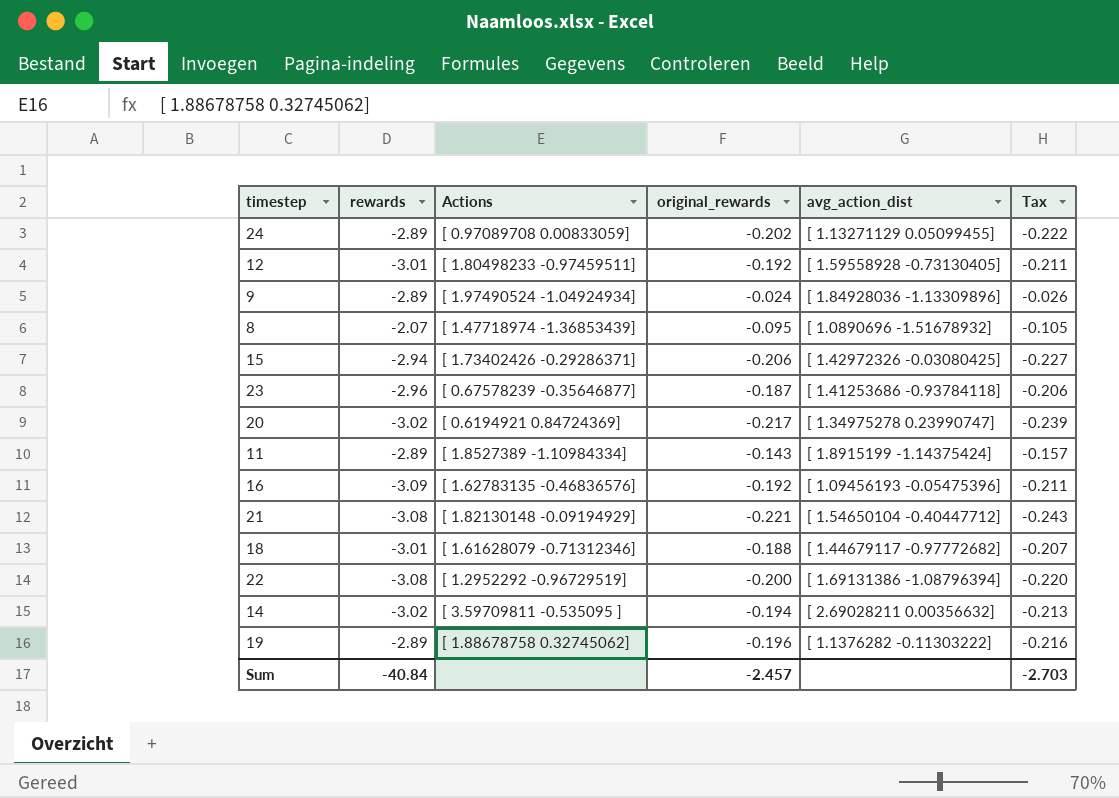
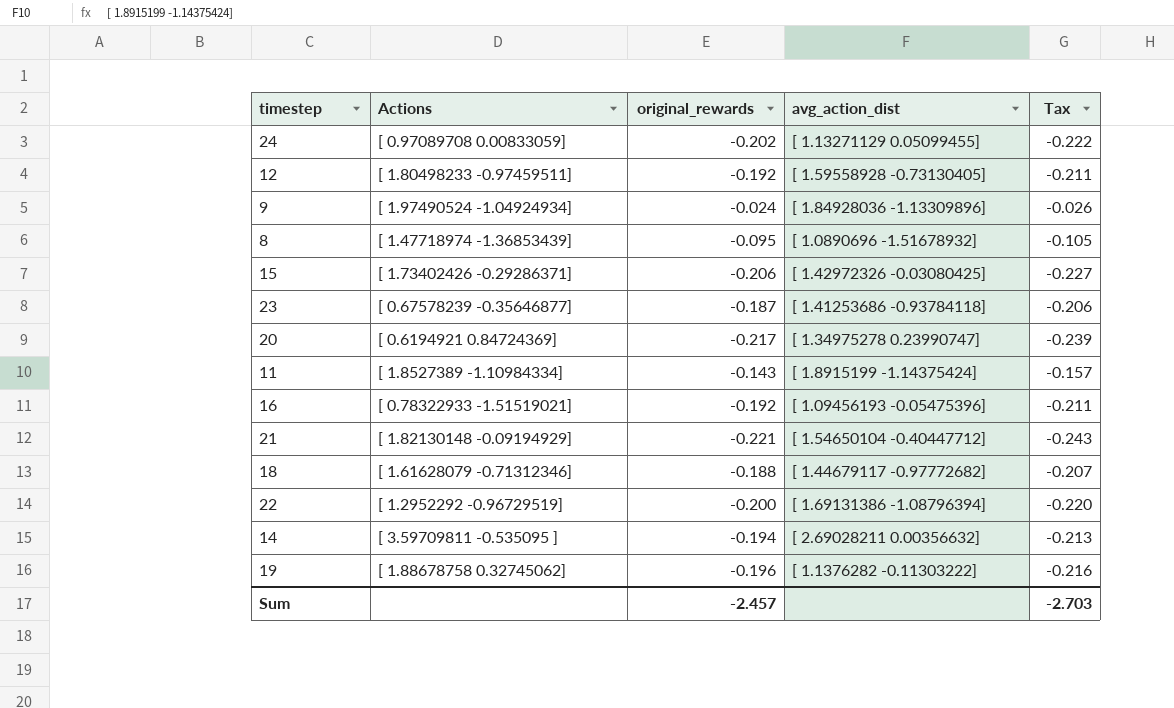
column rewards | position: 2 -> none
16 | Actions: [ 1.62783135 -0.46836576] -> [ 0.78322933 -1.51519021]

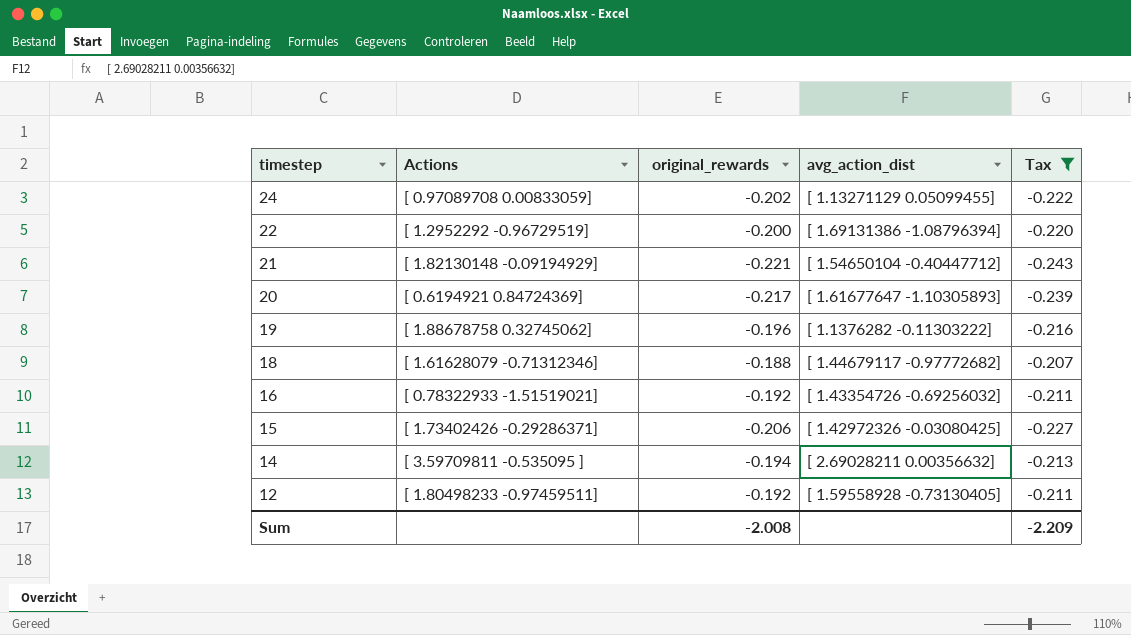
filter: none -> Tax <= -0.207
row order: none -> timestep descending
20 | avg_action_dist: [ 1.34975278 0.23990747] -> [ 1.61677647 -1.10305893]
16 | avg_action_dist: [ 1.09456193 -0.05475396] -> [ 1.43354726 -0.69256032]
Sum | original_rewards: -2.457 -> -2.008
Sum | Tax: -2.703 -> -2.209

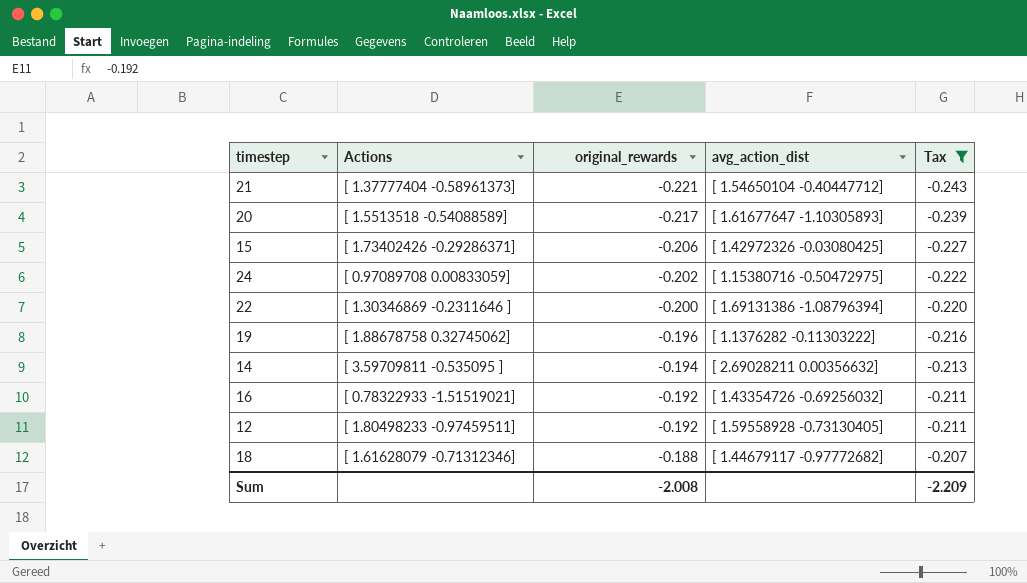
row order: timestep descending -> original_rewards ascending
21 | Actions: [ 1.82130148 -0.09194929] -> [ 1.37777404 -0.58961373]
20 | Actions: [ 0.6194921 0.84724369] -> [ 1.5513518 -0.54088589]
24 | avg_action_dist: [ 1.13271129 0.05099455] -> [ 1.15380716 -0.50472975]
22 | Actions: [ 1.2952292 -0.96729519] -> [ 1.30346869 -0.2311646 ]

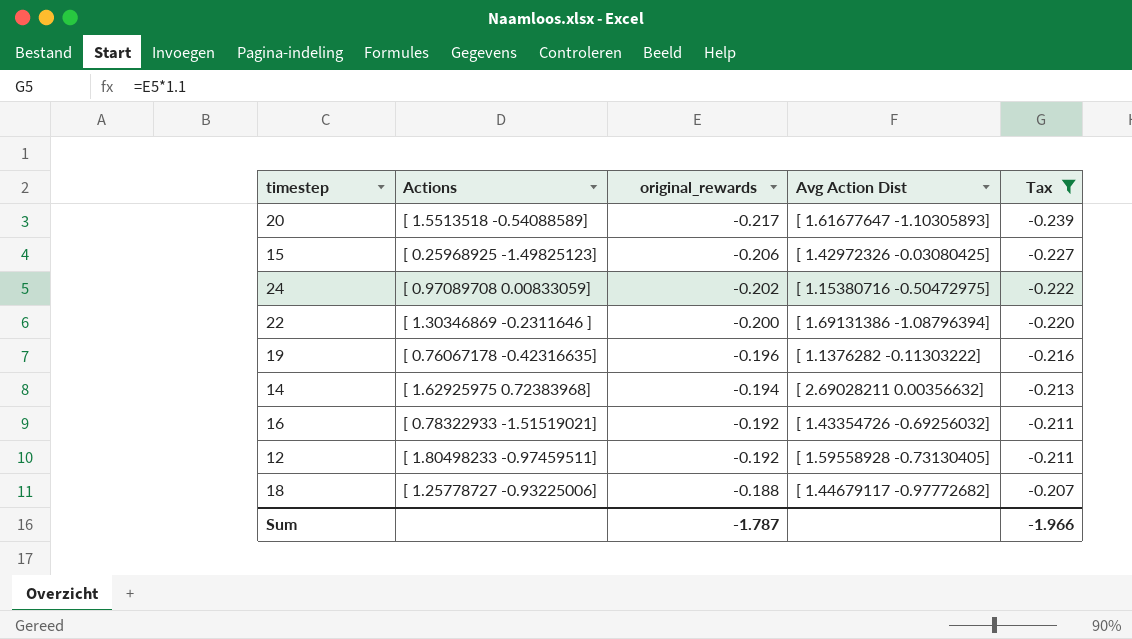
column name: avg_action_dist -> Avg Action Dist
row 21: [ 1.37777404 -0.58961373] | -0.221 | [ 1.54650104 -0.40447712] | -0.243 -> none
15 | Actions: [ 1.73402426 -0.29286371] -> [ 0.25968925 -1.49825123]
19 | Actions: [ 1.88678758 0.32745062] -> [ 0.76067178 -0.42316635]
14 | Actions: [ 3.59709811 -0.535095 ] -> [ 1.62925975 0.72383968]
18 | Actions: [ 1.61628079 -0.71312346] -> [ 1.25778727 -0.93225006]
Sum | original_rewards: -2.008 -> -1.787
Sum | Tax: -2.209 -> -1.966

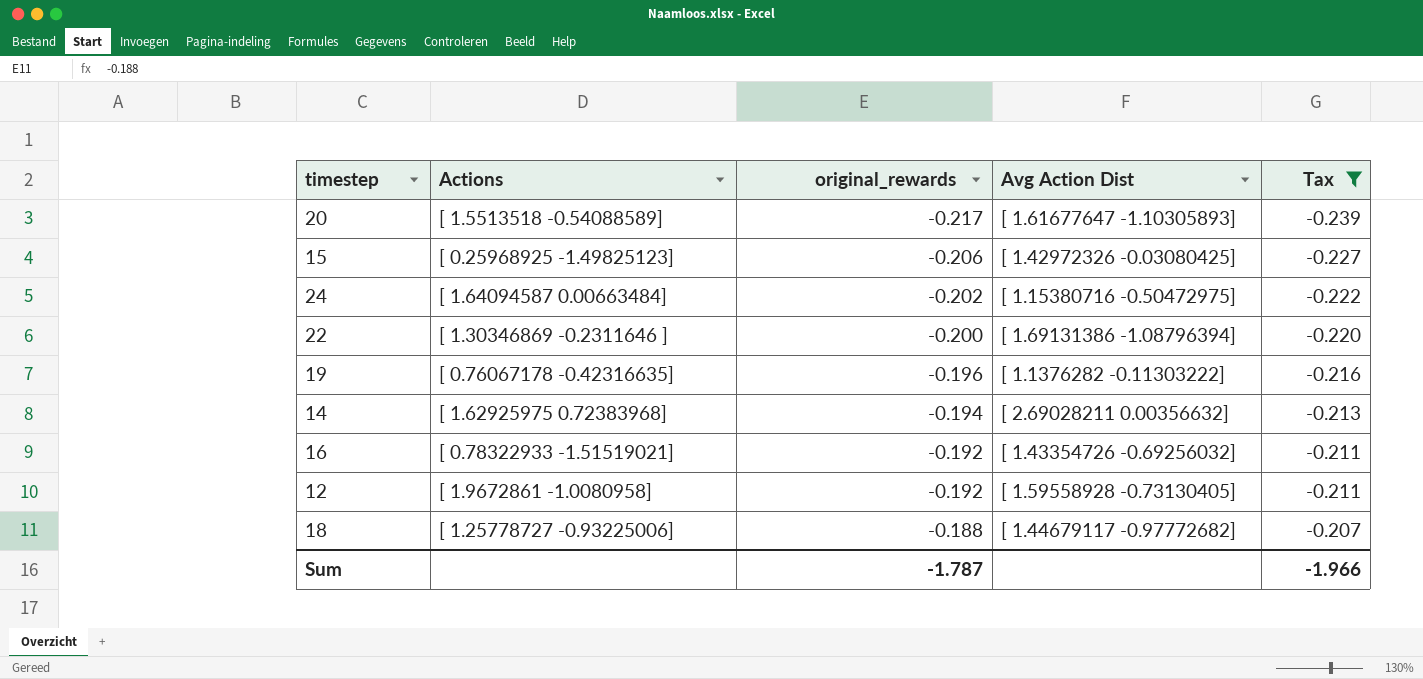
24 | Actions: [ 0.97089708 0.00833059] -> [ 1.64094587 0.00663484]
12 | Actions: [ 1.80498233 -0.97459511] -> [ 1.9672861 -1.0080958]

